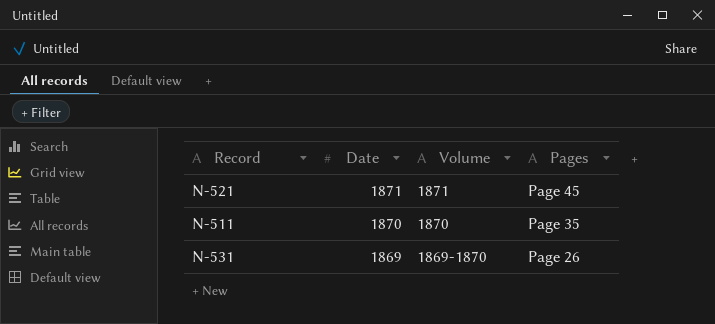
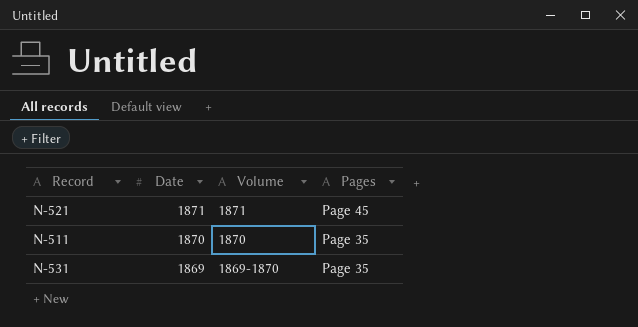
N-531 | Pages: Page 26 -> Page 35

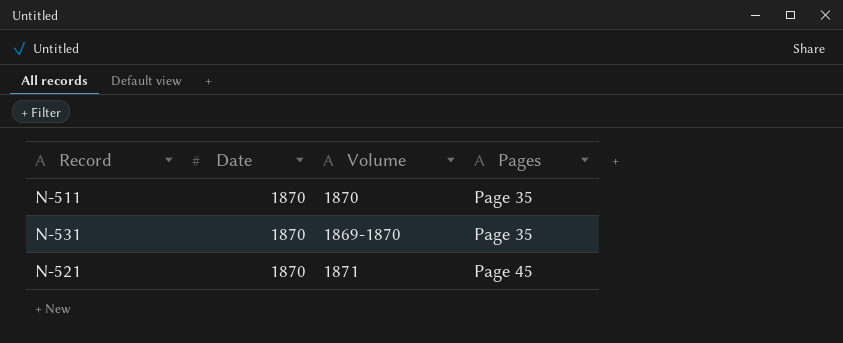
row order: Date descending -> Pages ascending
N-531 | Date: 1869 -> 1870
N-521 | Date: 1871 -> 1870

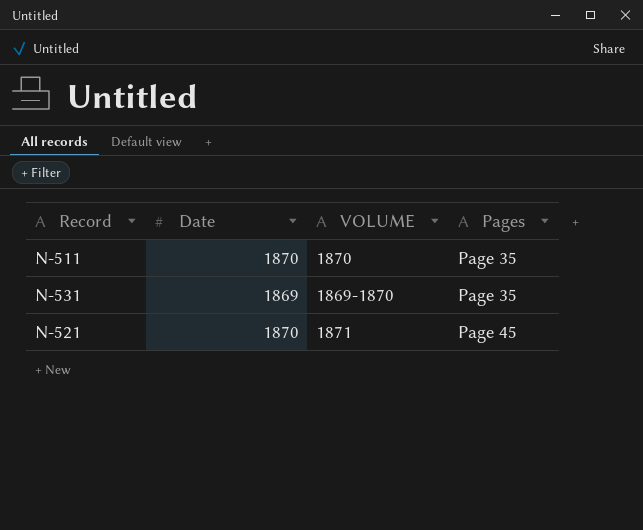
column name: Volume -> VOLUME
N-531 | Date: 1870 -> 1869

